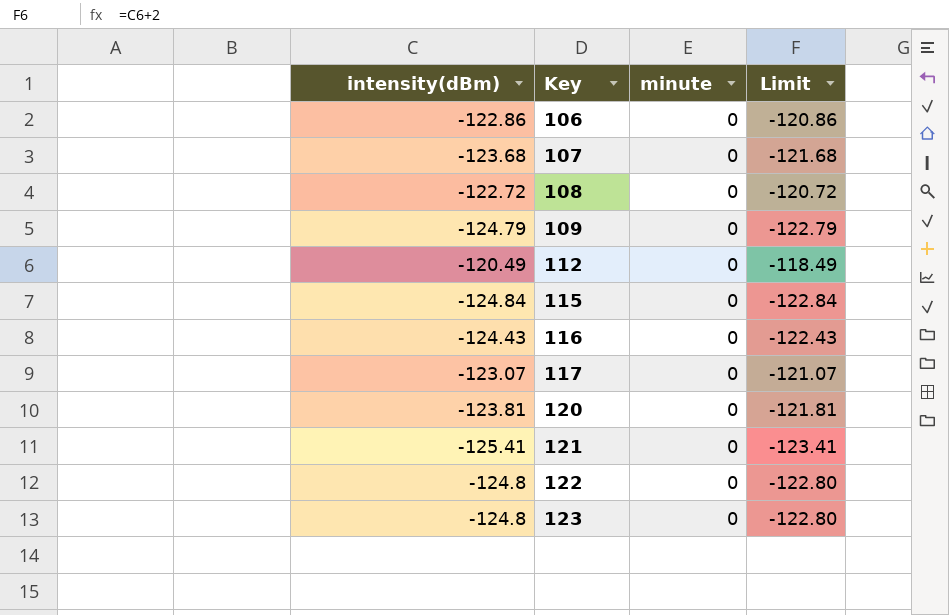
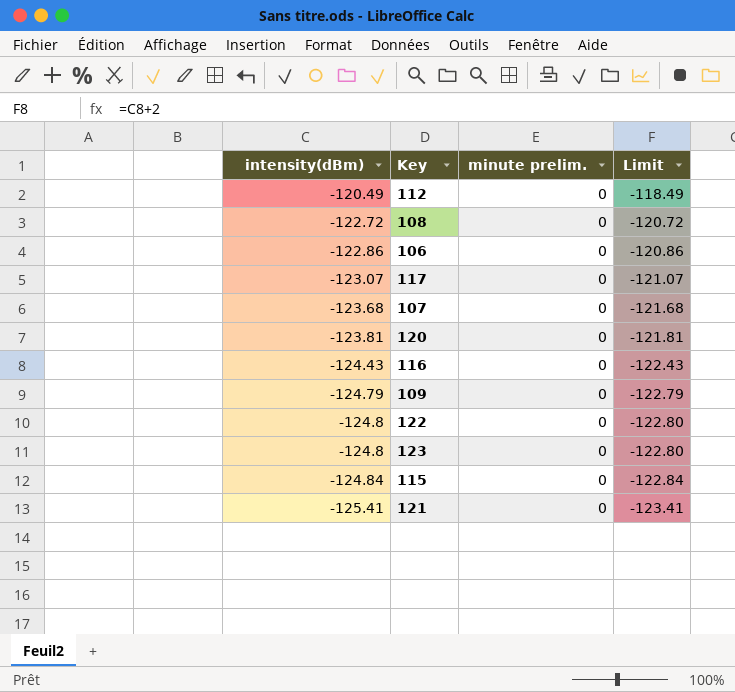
row order: Key ascending -> intensity(dBm) descending
column name: minute -> minute prelim.

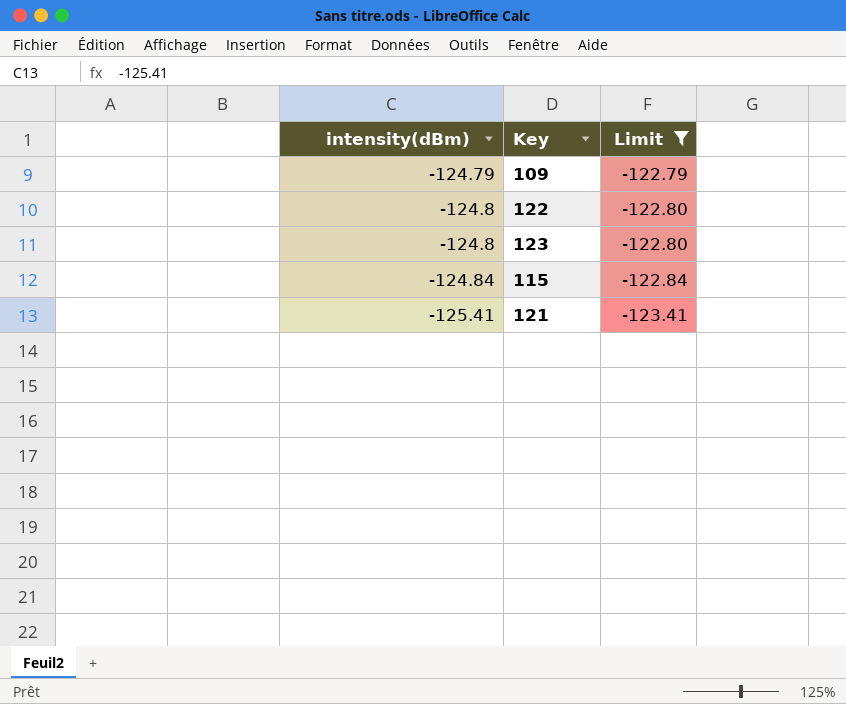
filter: none -> Limit <= -122.79
column minute prelim. | position: 3 -> none

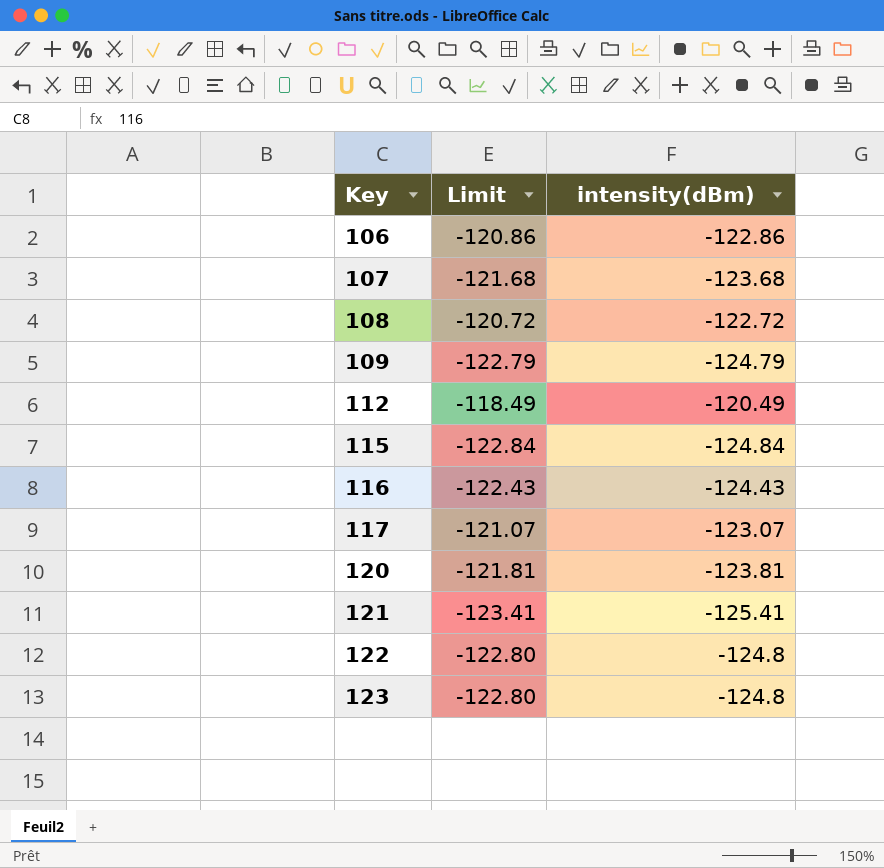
filter: Limit <= -122.79 -> none
row order: intensity(dBm) descending -> Key ascending
column intensity(dBm) | position: 1 -> 3

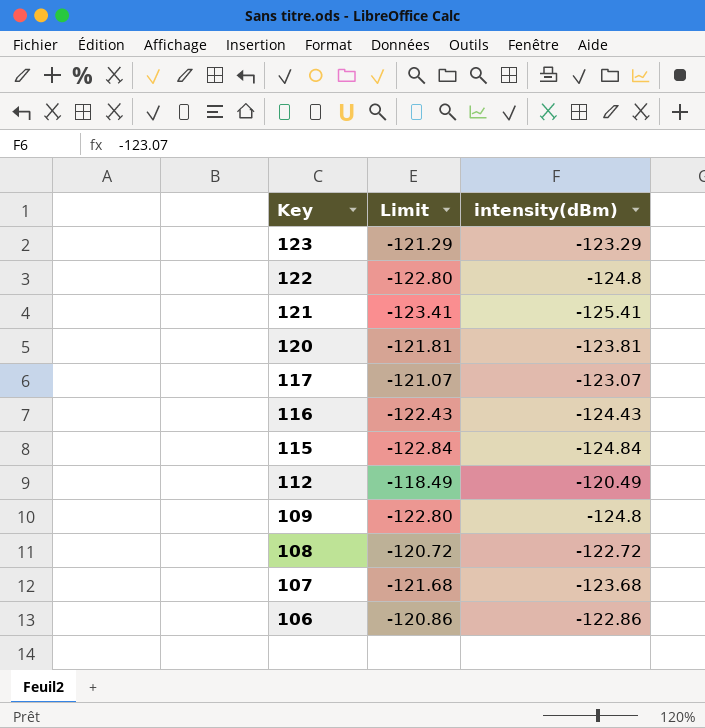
row order: Key ascending -> Key descending
123 | Limit: -122.80 -> -121.29
123 | intensity(dBm): -124.8 -> -123.29
109 | Limit: -122.79 -> -122.80
109 | intensity(dBm): -124.79 -> -124.8

